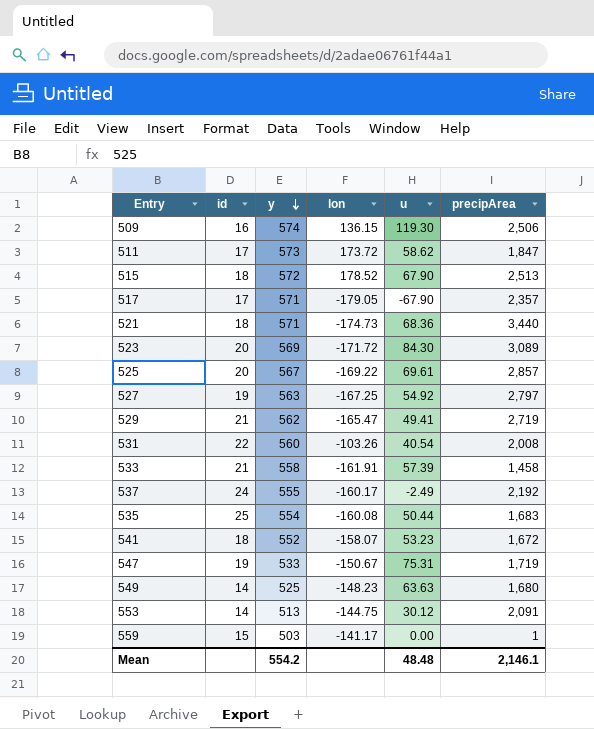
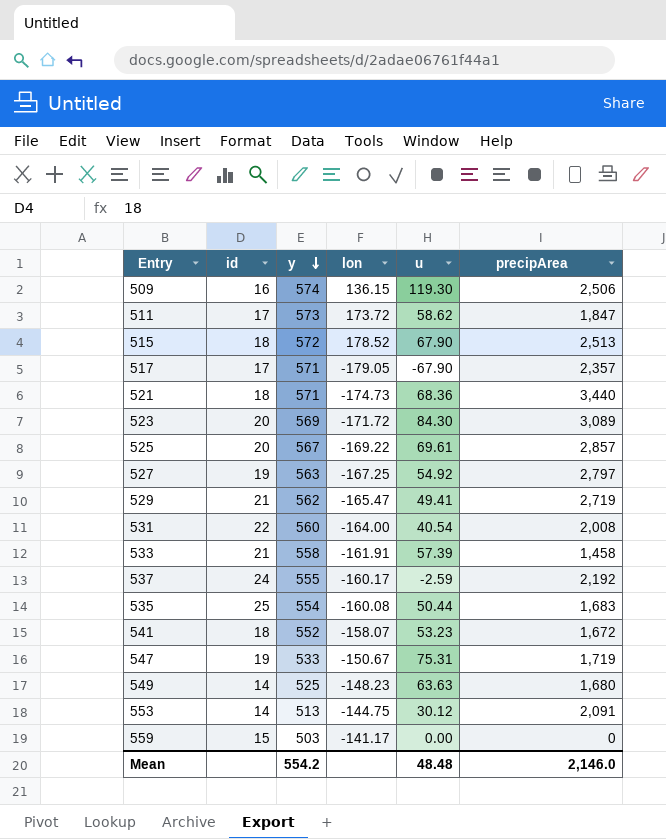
531 | lon: -103.26 -> -164.00
537 | u: -2.49 -> -2.59
559 | precipArea: 1 -> 0
Mean | precipArea: 2,146.1 -> 2,146.0

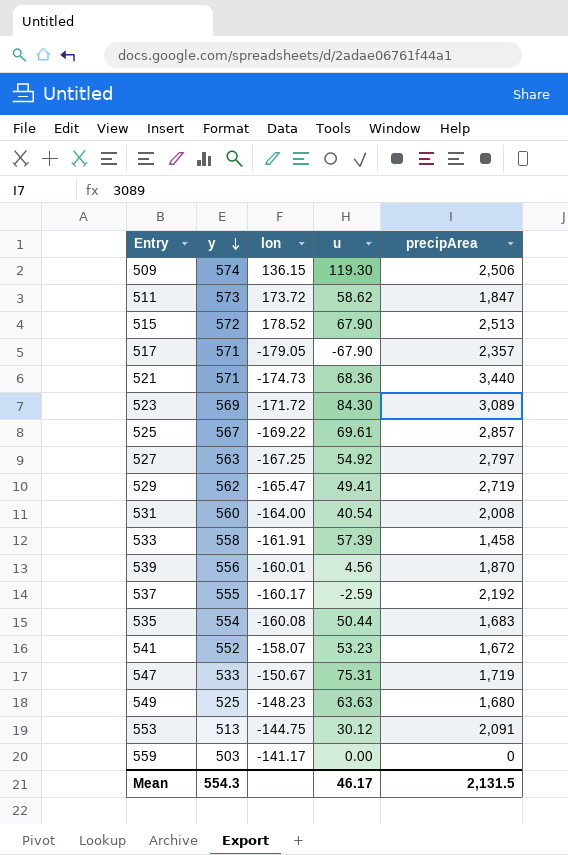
column id | position: 2 -> none
row 539: none -> 556 | -160.01 | 4.56 | 1,870
Mean | y: 554.2 -> 554.3
Mean | u: 48.48 -> 46.17
Mean | precipArea: 2,146.0 -> 2,131.5

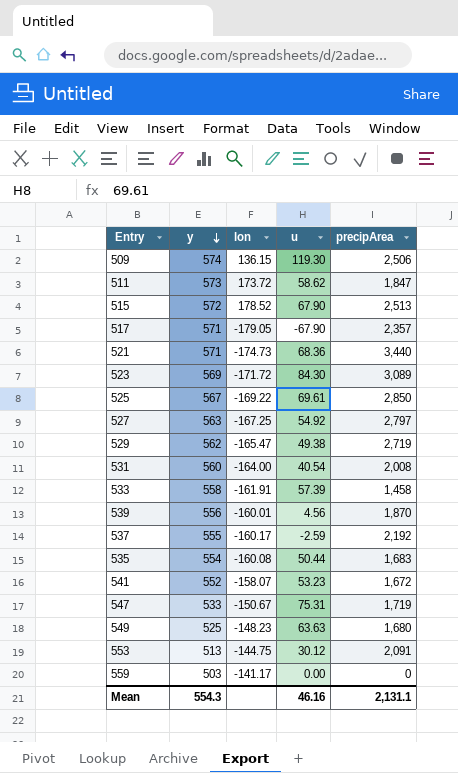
525 | precipArea: 2,857 -> 2,850
529 | u: 49.41 -> 49.38
Mean | u: 46.17 -> 46.16
Mean | precipArea: 2,131.5 -> 2,131.1

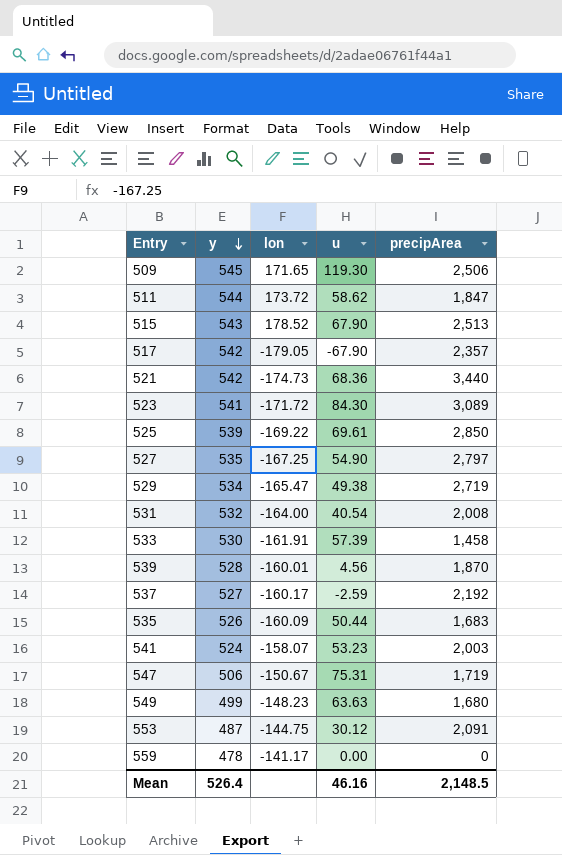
509 | y: 574 -> 545
509 | lon: 136.15 -> 171.65
511 | y: 573 -> 544
515 | y: 572 -> 543
517 | y: 571 -> 542
521 | y: 571 -> 542
523 | y: 569 -> 541
525 | y: 567 -> 539
527 | y: 563 -> 535
527 | u: 54.92 -> 54.90
529 | y: 562 -> 534
531 | y: 560 -> 532
533 | y: 558 -> 530
539 | y: 556 -> 528
537 | y: 555 -> 527
535 | y: 554 -> 526
535 | lon: -160.08 -> -160.09
541 | y: 552 -> 524
541 | precipArea: 1,672 -> 2,003
547 | y: 533 -> 506
549 | y: 525 -> 499
553 | y: 513 -> 487
559 | y: 503 -> 478
Mean | y: 554.3 -> 526.4
Mean | precipArea: 2,131.1 -> 2,148.5

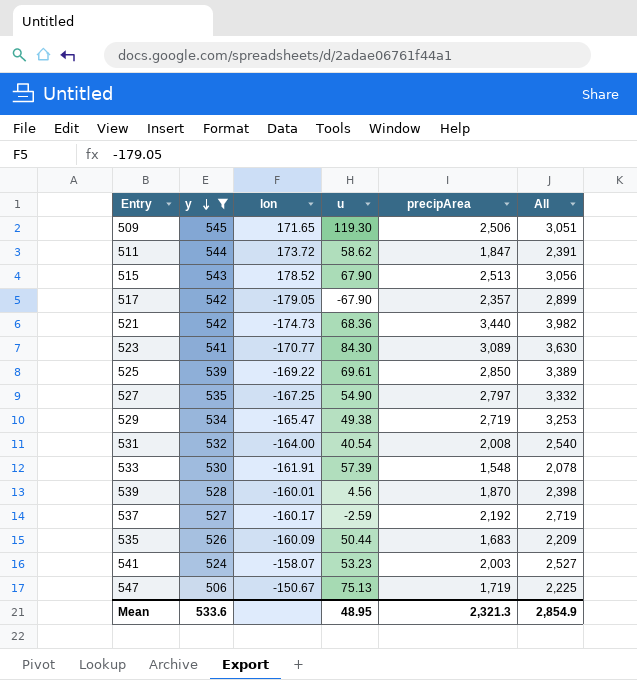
filter: none -> y >= 506
column All | formula: none -> [y] + [precipArea]
523 | lon: -171.72 -> -170.77
533 | precipArea: 1,458 -> 1,548
547 | u: 75.31 -> 75.13
Mean | y: 526.4 -> 533.6
Mean | u: 46.16 -> 48.95
Mean | precipArea: 2,148.5 -> 2,321.3

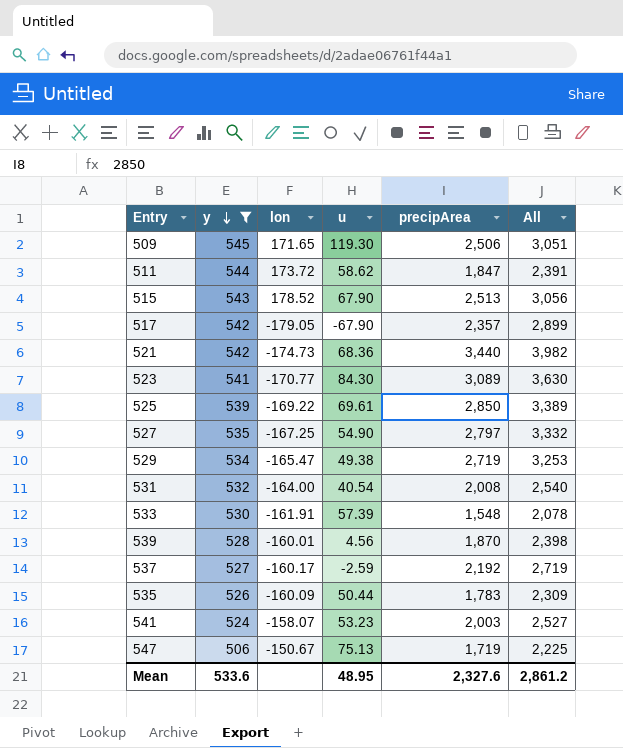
535 | precipArea: 1,683 -> 1,783
535 | All: 2,209 -> 2,309
Mean | precipArea: 2,321.3 -> 2,327.6
Mean | All: 2,854.9 -> 2,861.2

